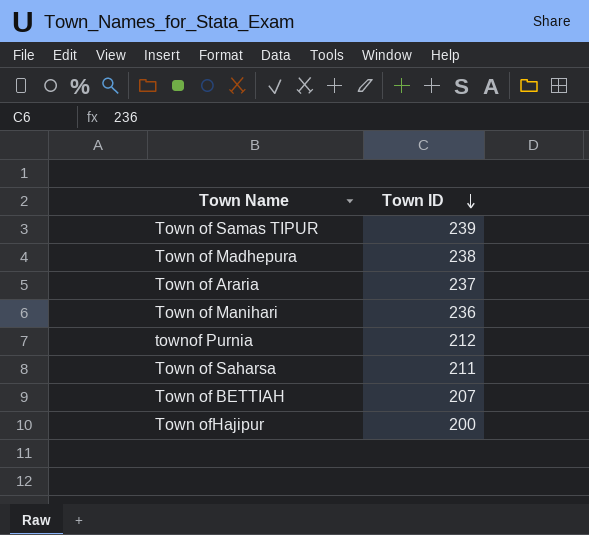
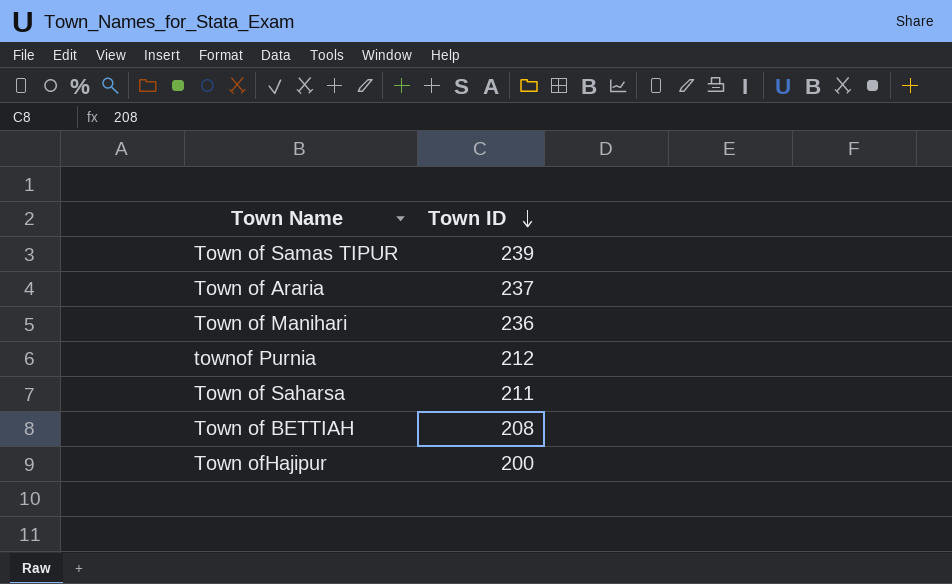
row Town of Madhepura: 238 -> none
Town of BETTIAH | Town ID: 207 -> 208

